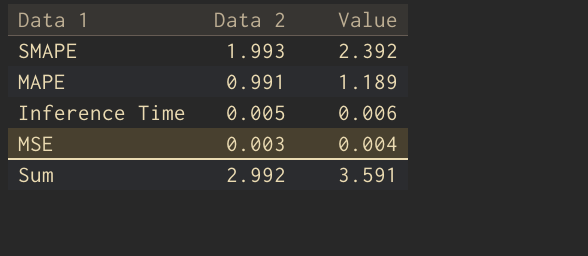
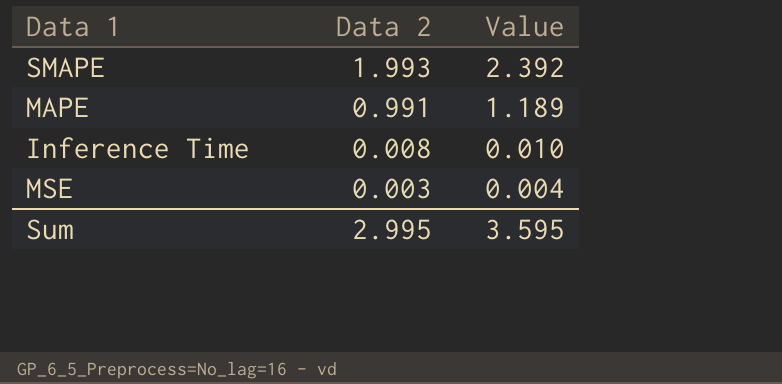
Inference Time | Data 2: 0.005 -> 0.008
Inference Time | Value: 0.006 -> 0.010
Sum | Data 2: 2.992 -> 2.995
Sum | Value: 3.591 -> 3.595

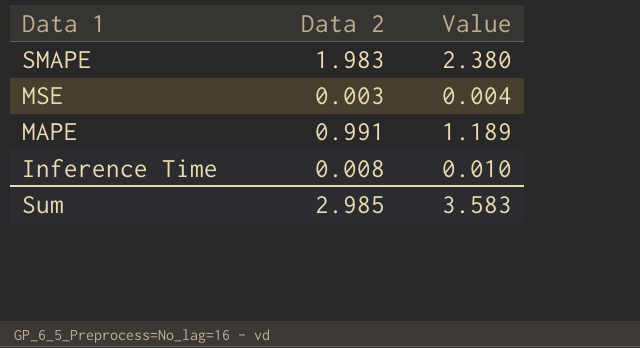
row order: Data 2 descending -> Data 1 descending
SMAPE | Data 2: 1.993 -> 1.983
SMAPE | Value: 2.392 -> 2.380
Sum | Data 2: 2.995 -> 2.985
Sum | Value: 3.595 -> 3.583

